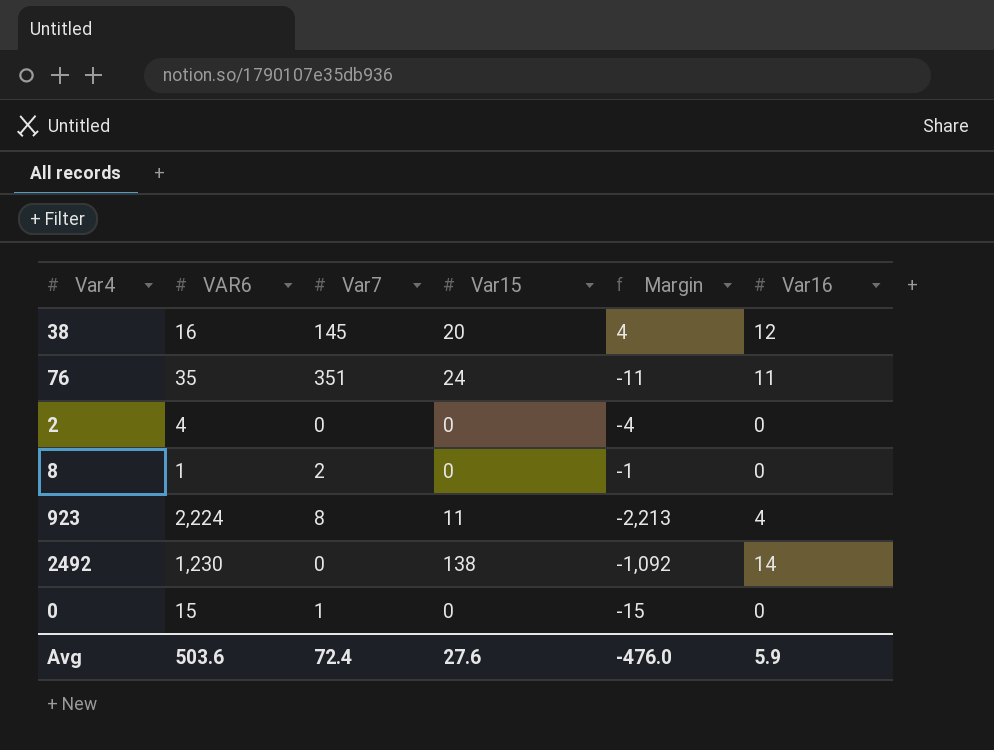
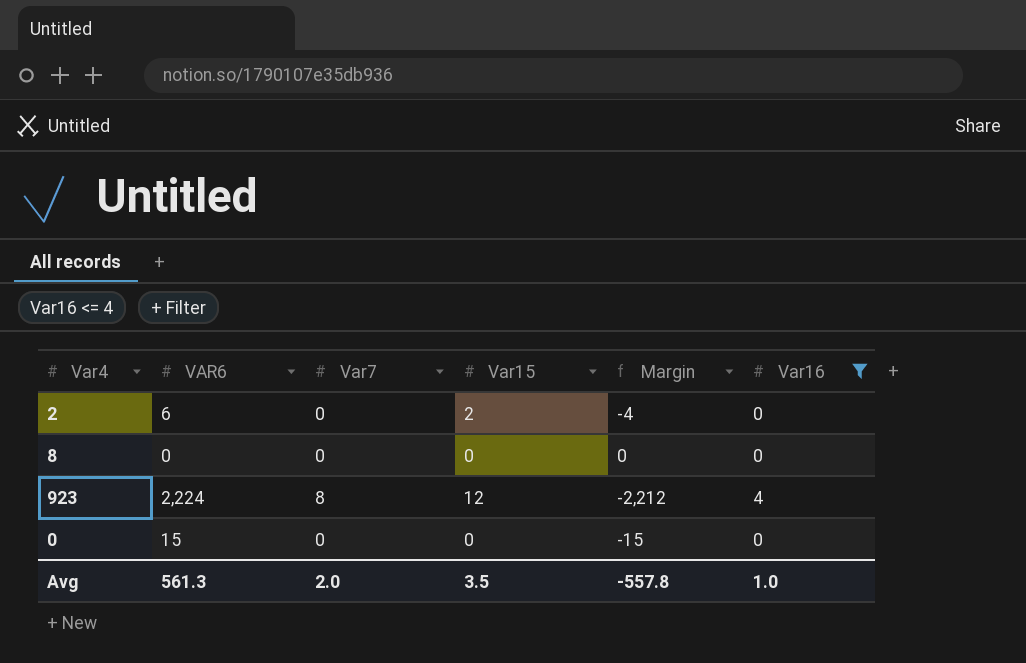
filter: none -> Var16 <= 4
2 | VAR6: 4 -> 6
2 | Var15: 0 -> 2
8 | VAR6: 1 -> 0
8 | Var7: 2 -> 0
8 | Margin: -1 -> 0
923 | Var15: 11 -> 12
923 | Margin: -2,213 -> -2,212
0 | Var7: 1 -> 0
Avg | VAR6: 503.6 -> 561.3
Avg | Var7: 72.4 -> 2.0
Avg | Var15: 27.6 -> 3.5
Avg | Margin: -476.0 -> -557.8
Avg | Var16: 5.9 -> 1.0

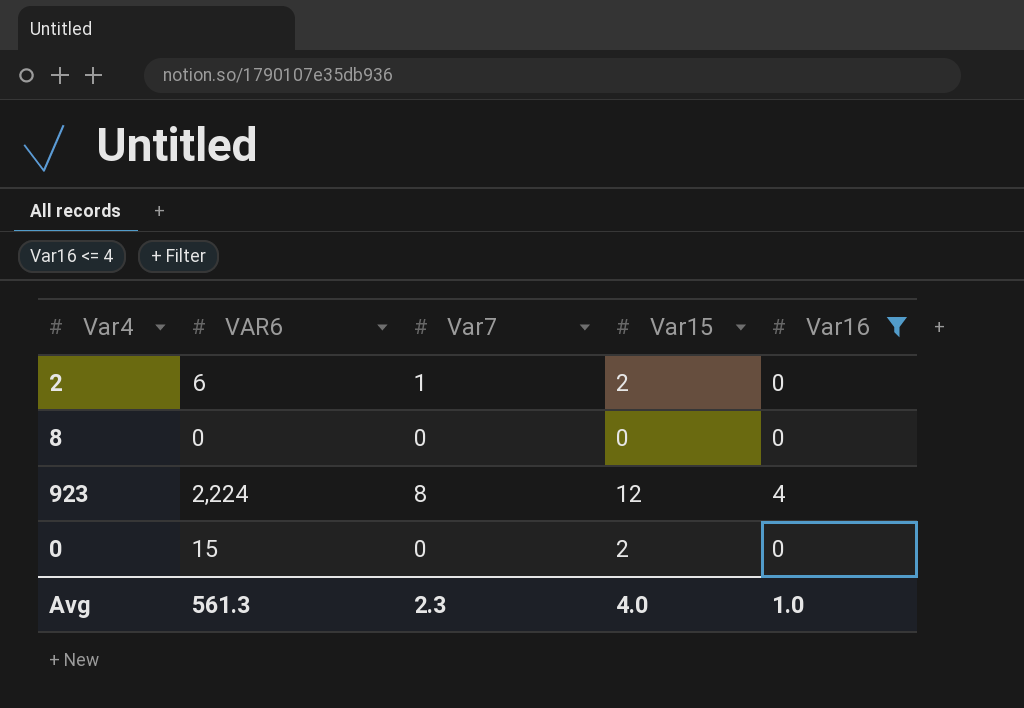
column Margin | formula: [Var15] - [VAR6] -> none
2 | Var7: 0 -> 1
0 | Var15: 0 -> 2
Avg | Var7: 2.0 -> 2.3
Avg | Var15: 3.5 -> 4.0

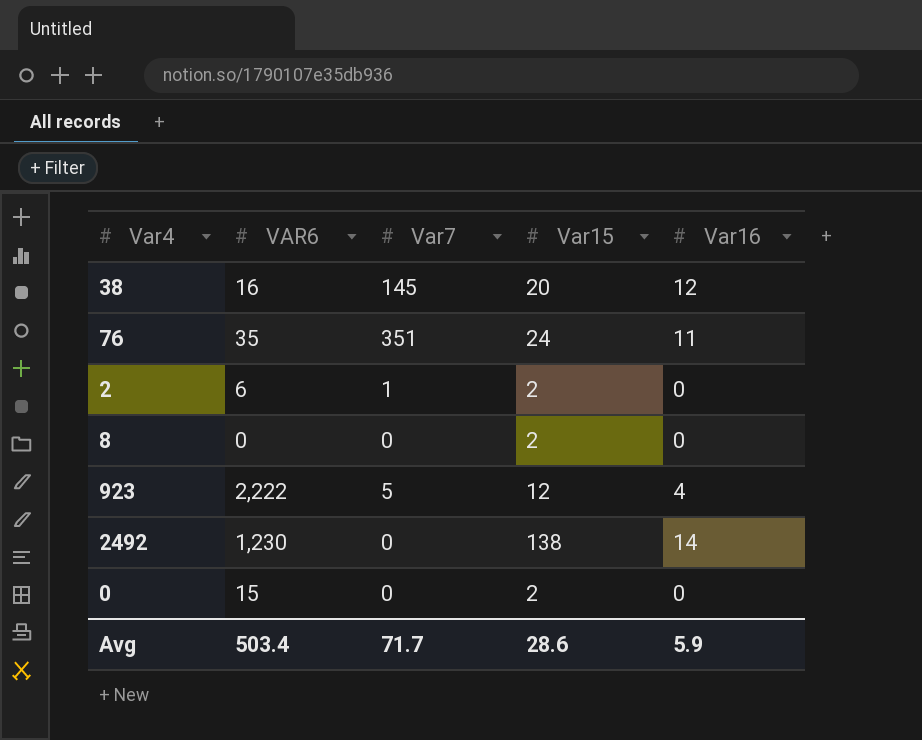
filter: Var16 <= 4 -> none
8 | Var15: 0 -> 2
923 | VAR6: 2,224 -> 2,222
923 | Var7: 8 -> 5
Avg | VAR6: 561.3 -> 503.4
Avg | Var7: 2.3 -> 71.7
Avg | Var15: 4.0 -> 28.6
Avg | Var16: 1.0 -> 5.9

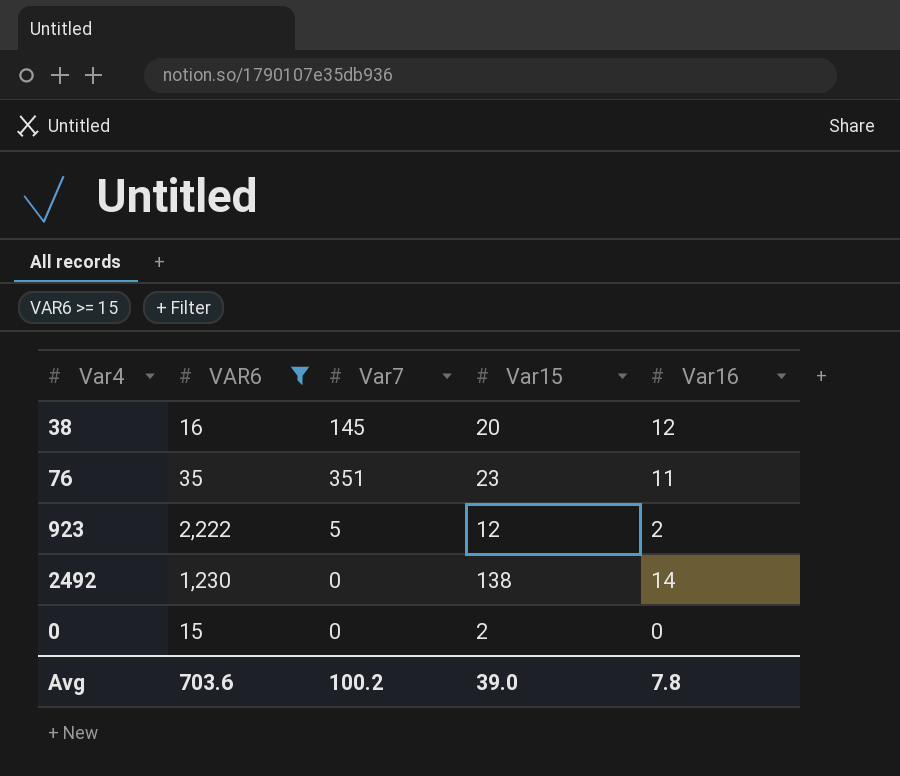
filter: none -> VAR6 >= 15
76 | Var15: 24 -> 23
923 | Var16: 4 -> 2
Avg | VAR6: 503.4 -> 703.6
Avg | Var7: 71.7 -> 100.2
Avg | Var15: 28.6 -> 39.0
Avg | Var16: 5.9 -> 7.8

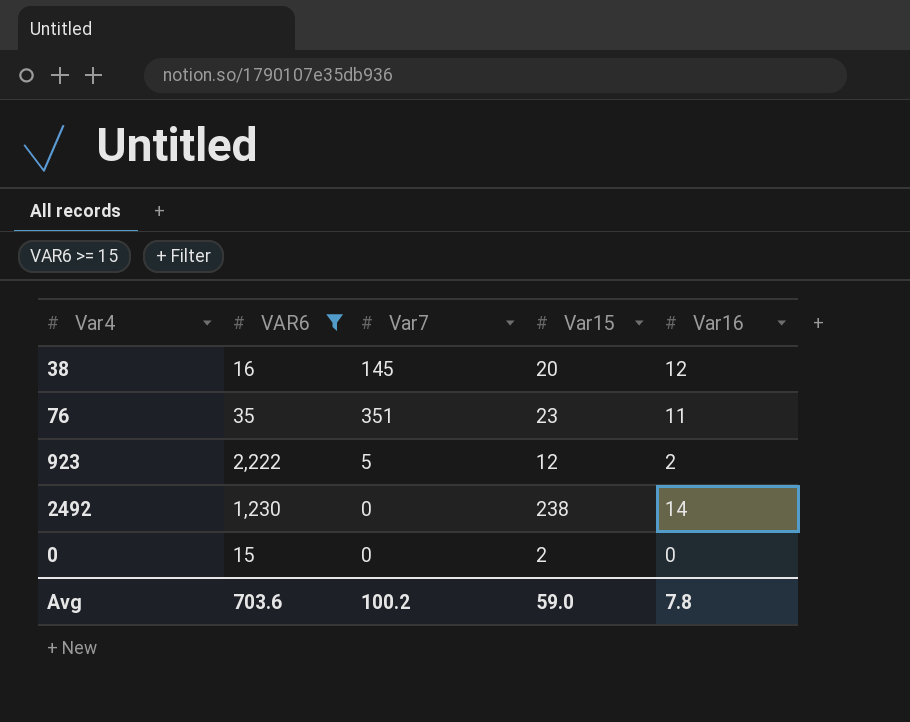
2492 | Var15: 138 -> 238
Avg | Var15: 39.0 -> 59.0

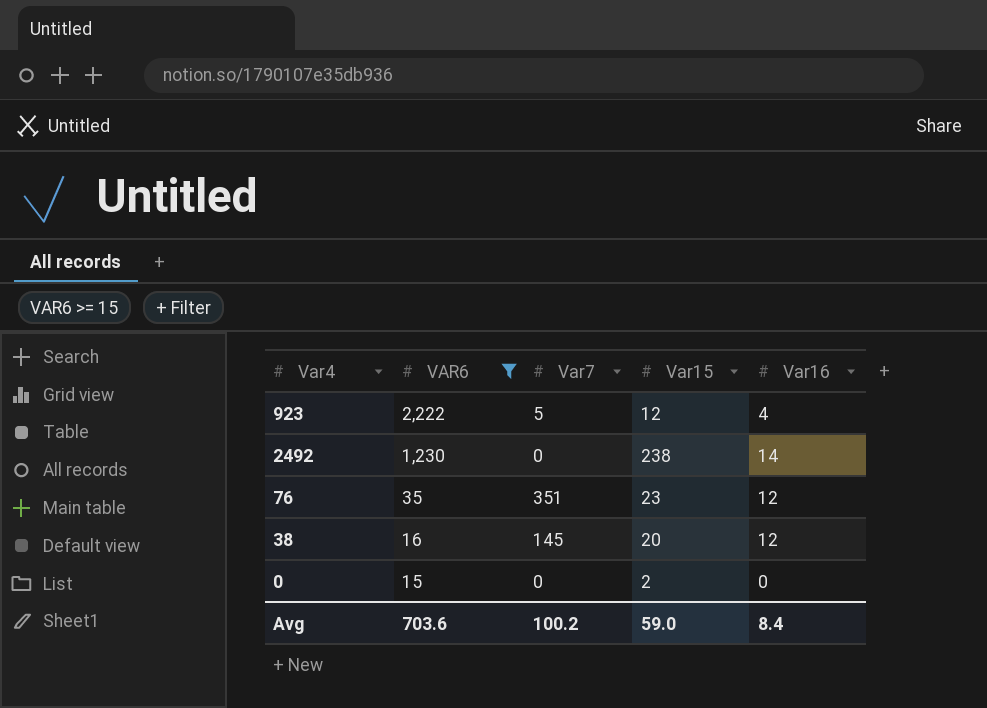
row order: none -> VAR6 descending
923 | Var16: 2 -> 4
76 | Var16: 11 -> 12
Avg | Var16: 7.8 -> 8.4

